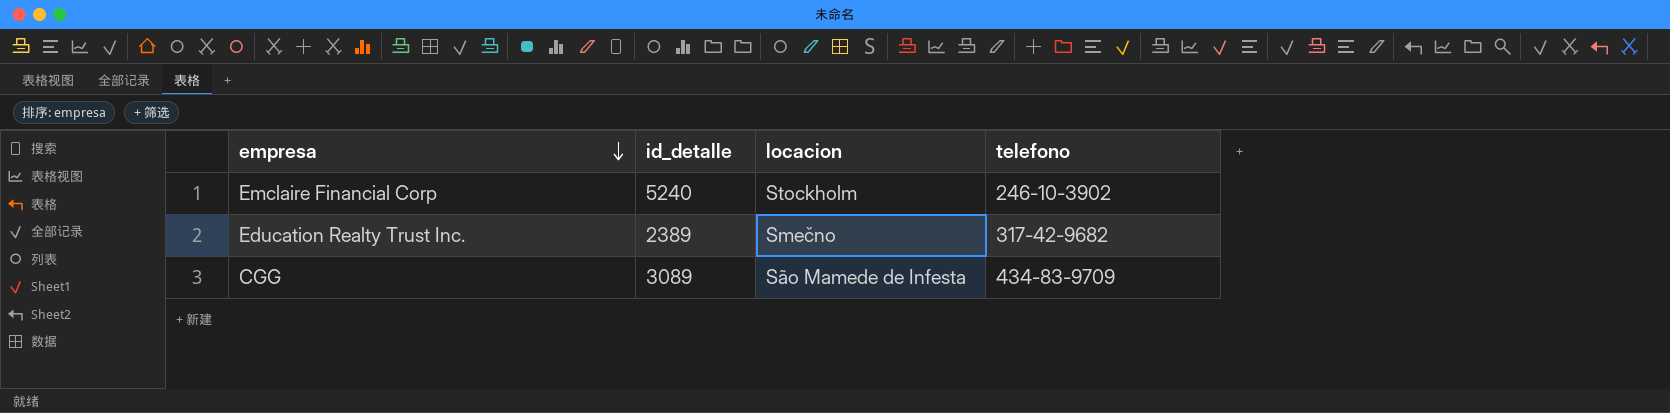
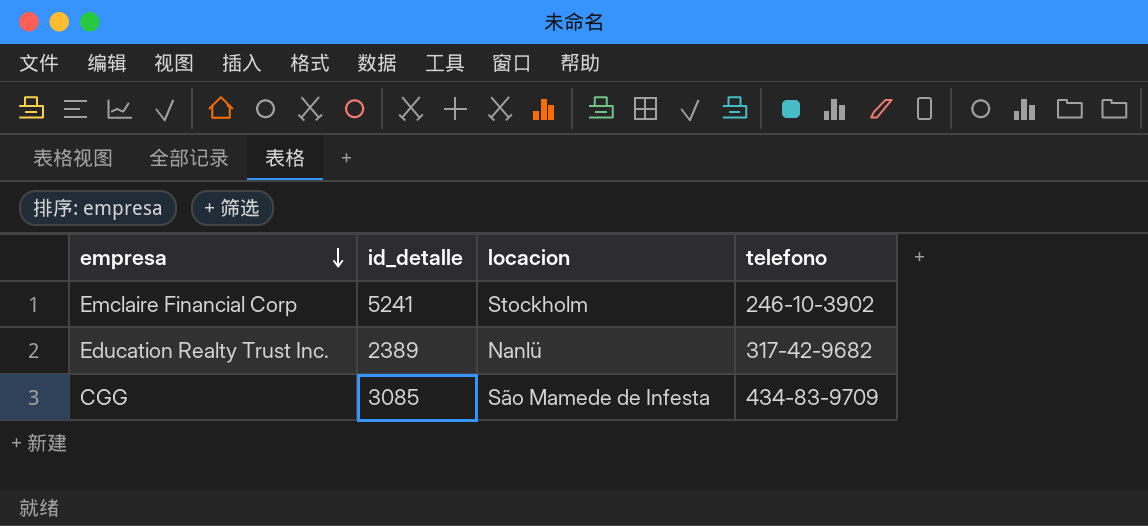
Emclaire Financial Corp | id_detalle: 5240 -> 5241
Education Realty Trust Inc. | locacion: Smečno -> Nanlü
CGG | id_detalle: 3089 -> 3085

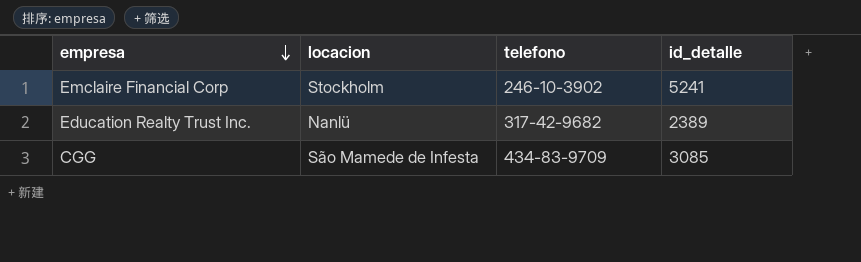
column id_detalle | position: 2 -> 4

